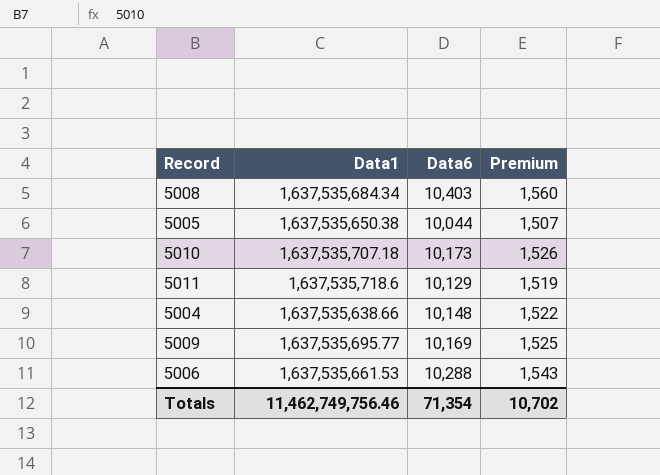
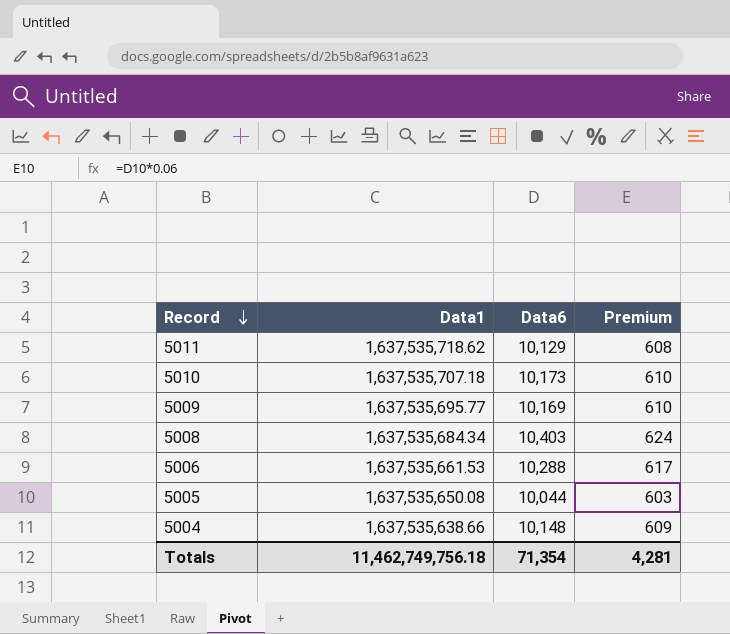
row order: none -> Record descending
column Premium | formula: [Data6] * 0.15 -> [Data6] * 0.06
5011 | Data1: 1,637,535,718.6 -> 1,637,535,718.62
5005 | Data1: 1,637,535,650.38 -> 1,637,535,650.08
Totals | Data1: 11,462,749,756.46 -> 11,462,749,756.18
Totals | Premium: 10,702 -> 4,281

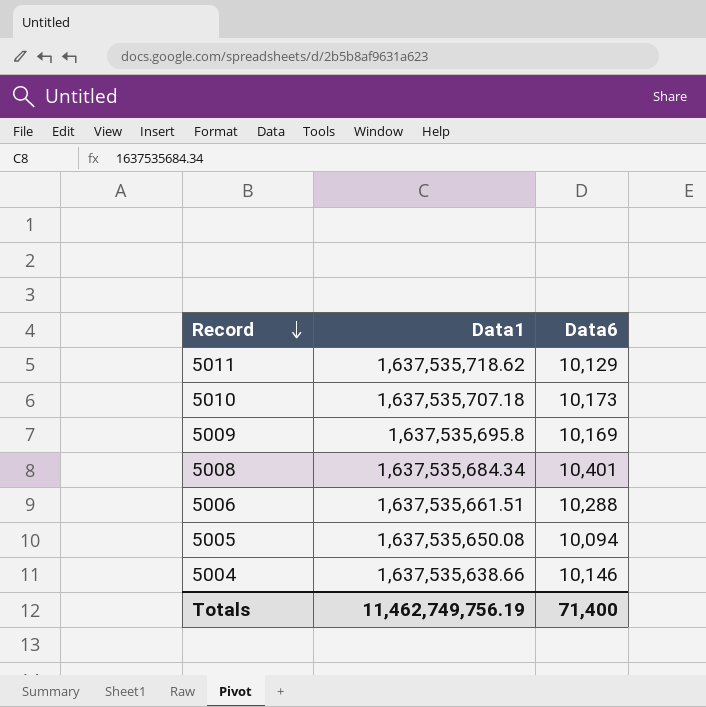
column Premium | formula: [Data6] * 0.06 -> none
5009 | Data1: 1,637,535,695.77 -> 1,637,535,695.8
5008 | Data6: 10,403 -> 10,401
5006 | Data1: 1,637,535,661.53 -> 1,637,535,661.51
5005 | Data6: 10,044 -> 10,094
5004 | Data6: 10,148 -> 10,146
Totals | Data1: 11,462,749,756.18 -> 11,462,749,756.19
Totals | Data6: 71,354 -> 71,400

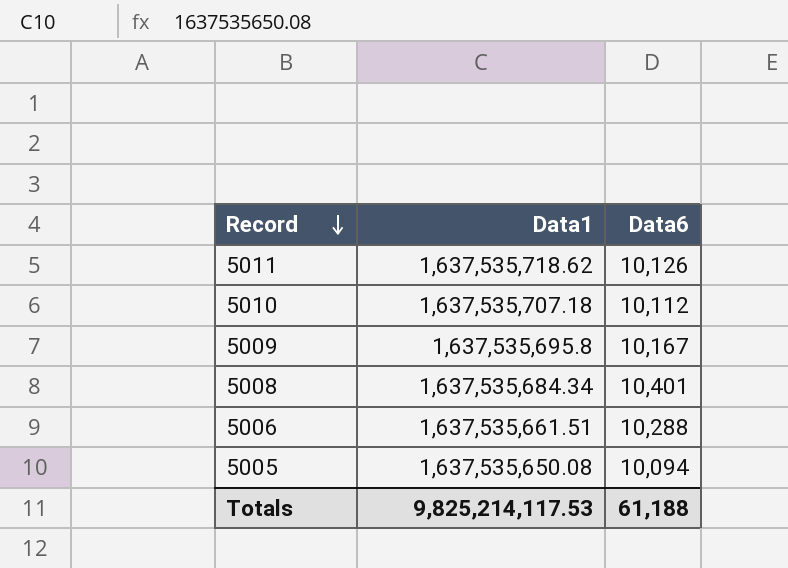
row 5004: 1,637,535,638.66 | 10,146 -> none
5011 | Data6: 10,129 -> 10,126
5010 | Data6: 10,173 -> 10,112
5009 | Data6: 10,169 -> 10,167
Totals | Data1: 11,462,749,756.19 -> 9,825,214,117.53
Totals | Data6: 71,400 -> 61,188

